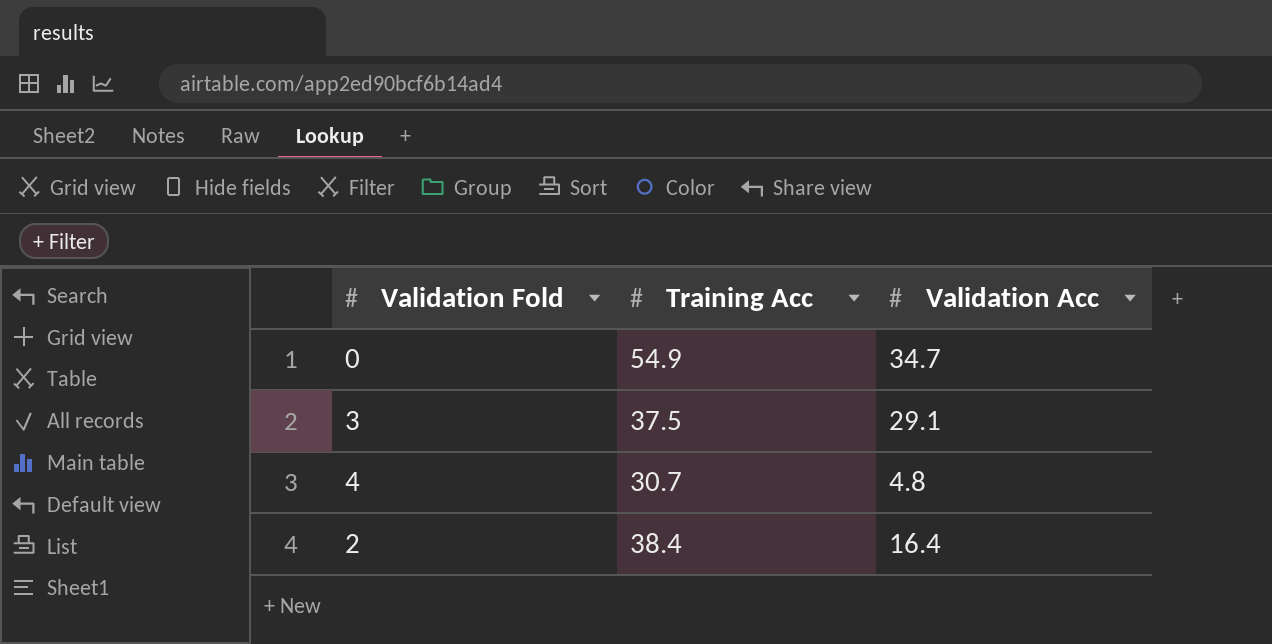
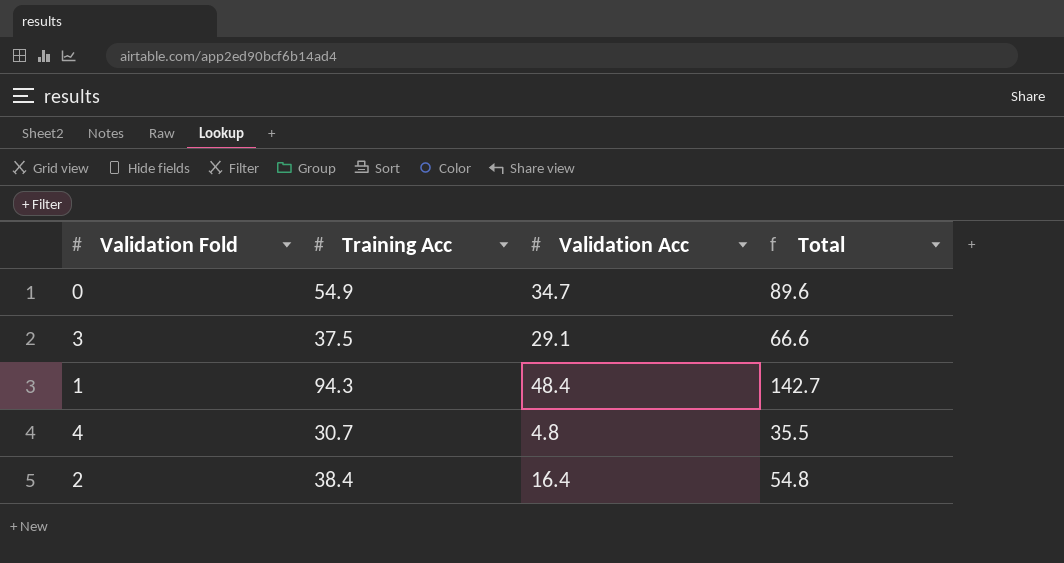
column Total | formula: none -> [Training Acc] + [Validation Acc]
row 1: none -> 94.3 | 48.4 | 142.7

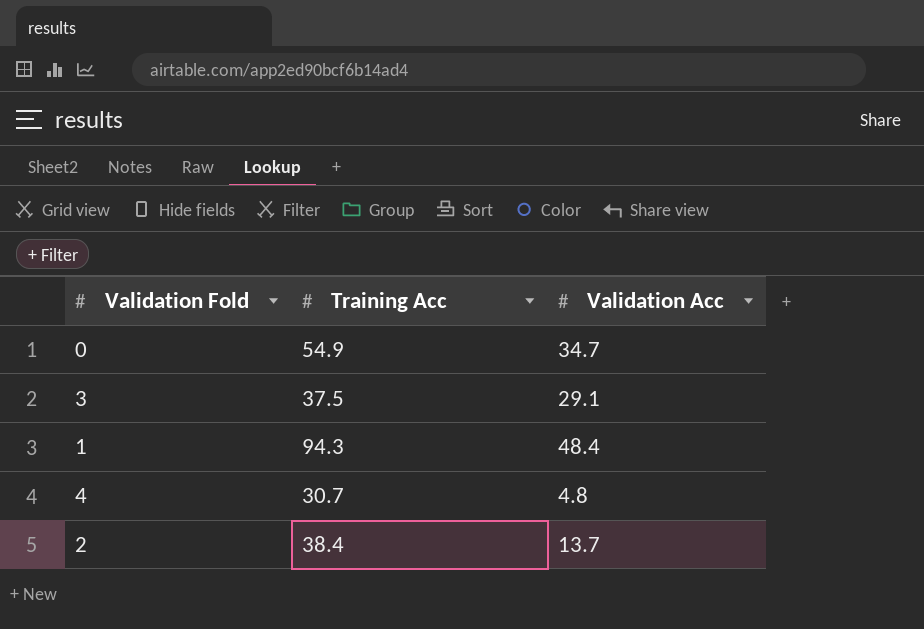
column Total | formula: [Training Acc] + [Validation Acc] -> none
2 | Validation Acc: 16.4 -> 13.7

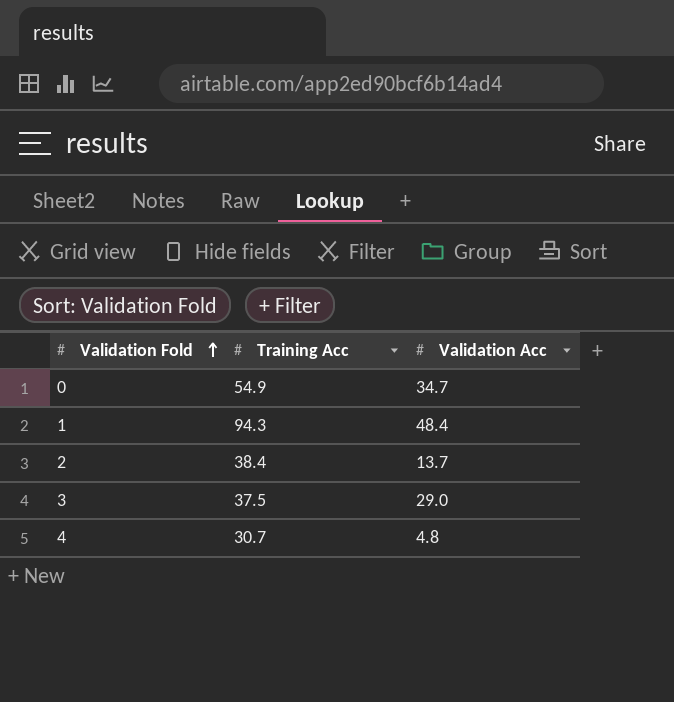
row order: none -> Validation Fold ascending
3 | Validation Acc: 29.1 -> 29.0

